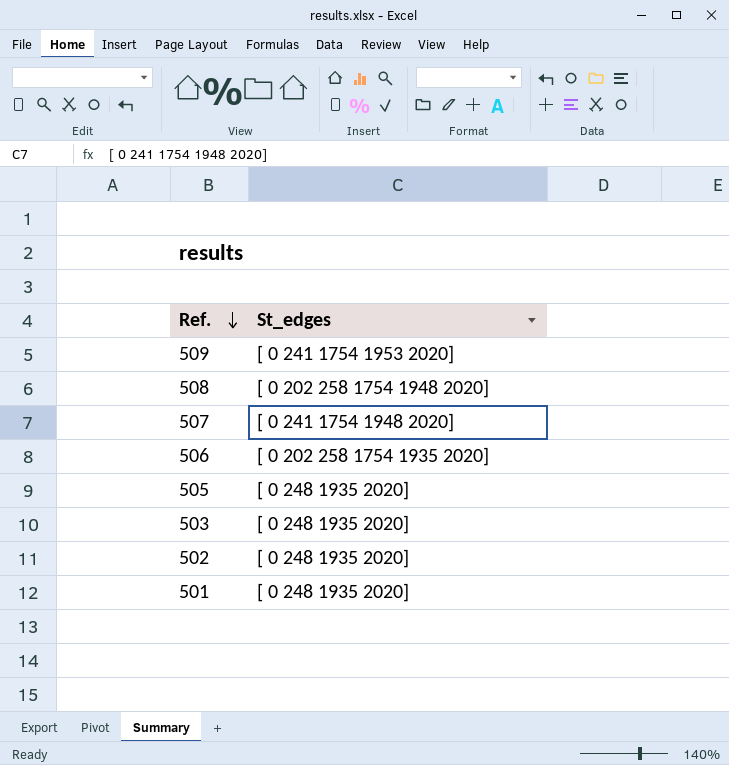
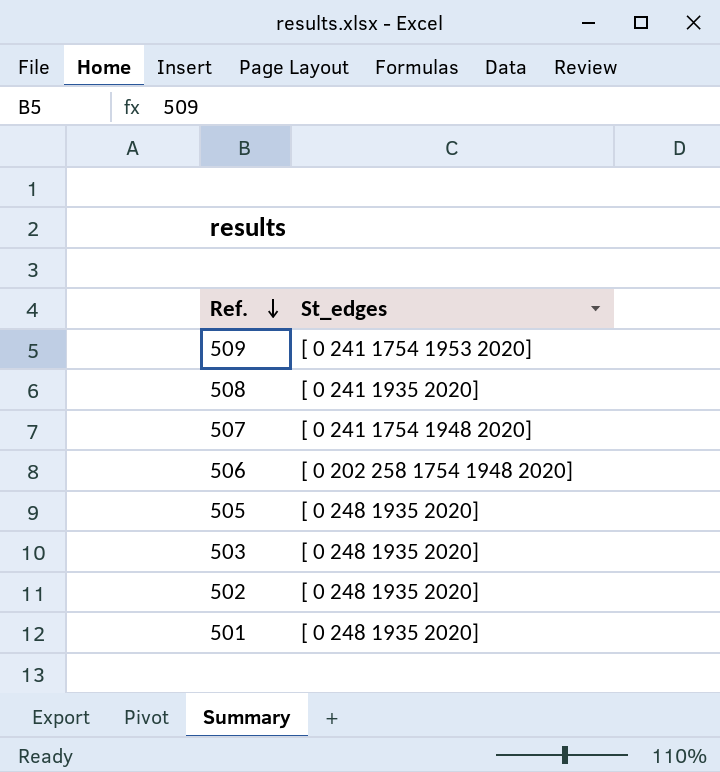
508 | St_edges: [ 0 202 258 1754 1948 2020] -> [ 0 241 1935 2020]
506 | St_edges: [ 0 202 258 1754 1935 2020] -> [ 0 202 258 1754 1948 2020]

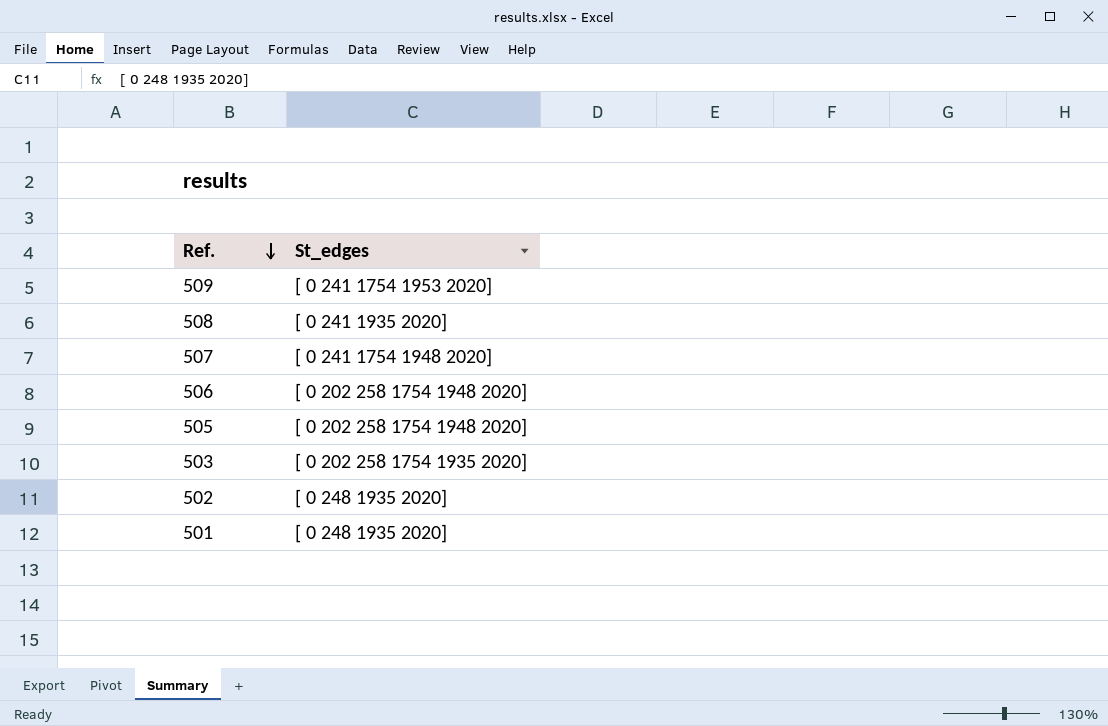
505 | St_edges: [ 0 248 1935 2020] -> [ 0 202 258 1754 1948 2020]
503 | St_edges: [ 0 248 1935 2020] -> [ 0 202 258 1754 1935 2020]

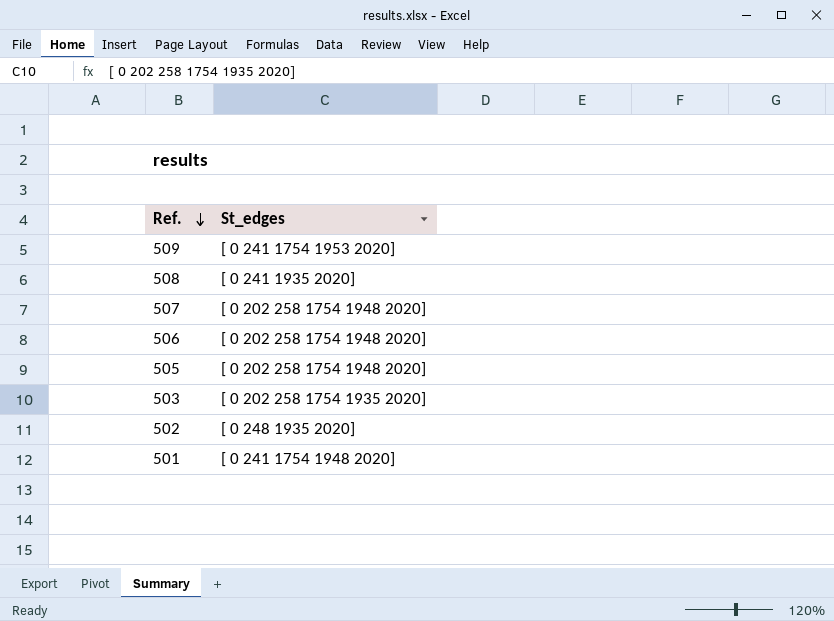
507 | St_edges: [ 0 241 1754 1948 2020] -> [ 0 202 258 1754 1948 2020]
501 | St_edges: [ 0 248 1935 2020] -> [ 0 241 1754 1948 2020]

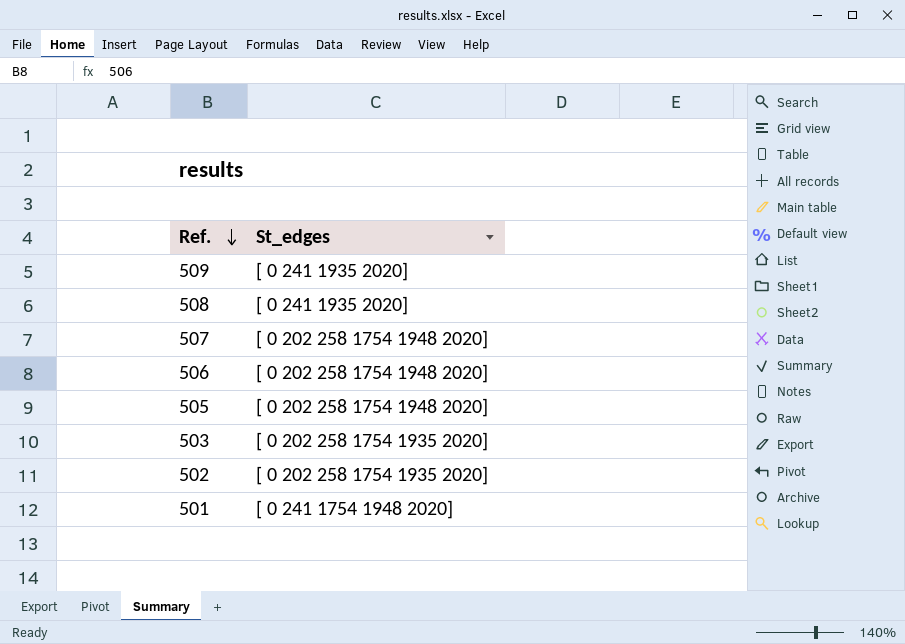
509 | St_edges: [ 0 241 1754 1953 2020] -> [ 0 241 1935 2020]
502 | St_edges: [ 0 248 1935 2020] -> [ 0 202 258 1754 1935 2020]

